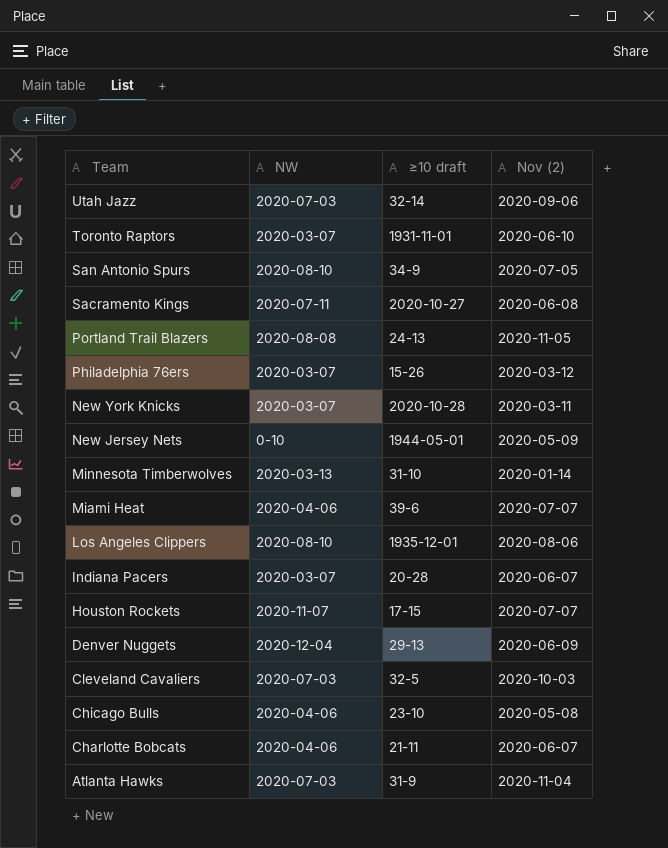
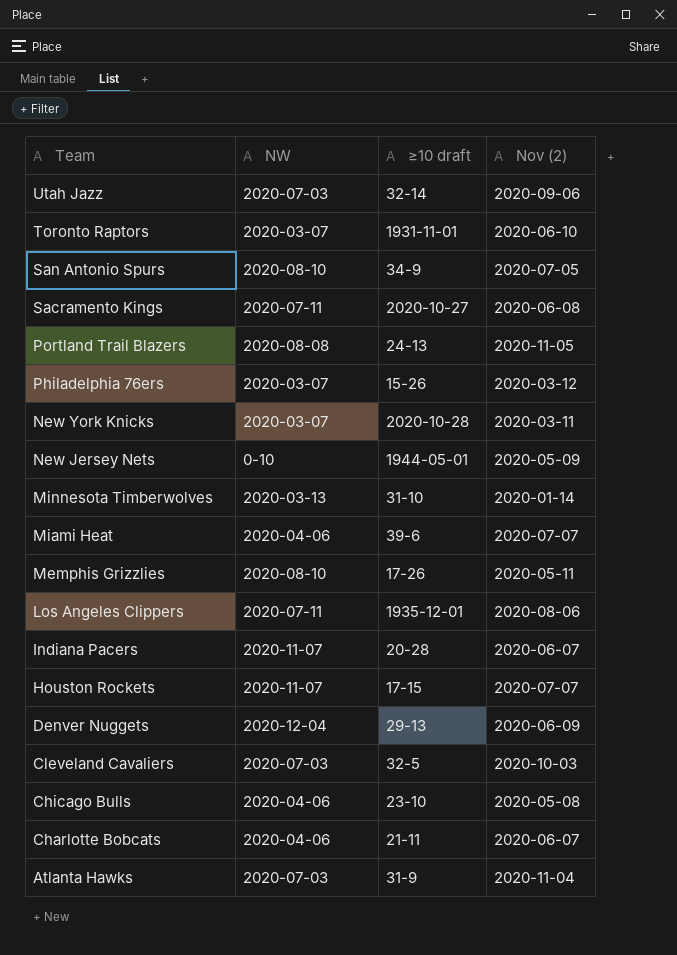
row Memphis Grizzlies: none -> 2020-08-10 | 17-26 | 2020-05-11
Los Angeles Clippers | NW: 2020-08-10 -> 2020-07-11
Indiana Pacers | NW: 2020-03-07 -> 2020-11-07

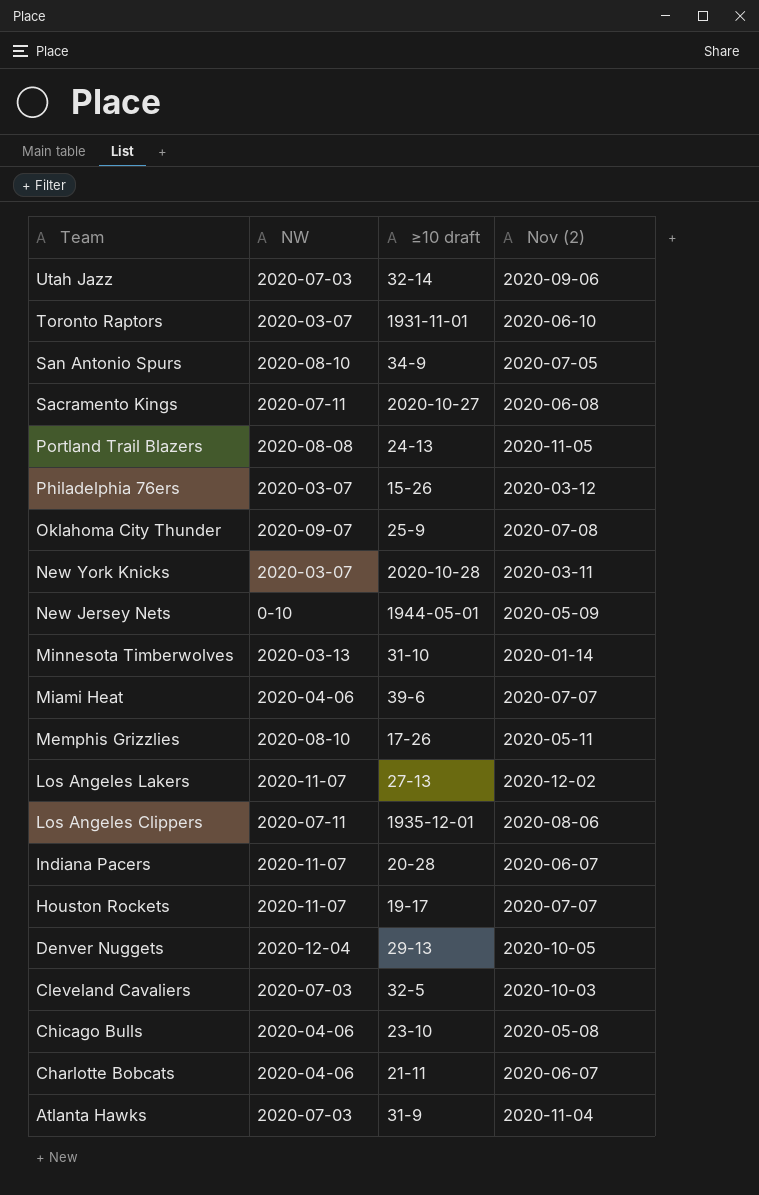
row Oklahoma City Thunder: none -> 2020-09-07 | 25-9 | 2020-07-08
row Los Angeles Lakers: none -> 2020-11-07 | 27-13 | 2020-12-02
Houston Rockets | ≥10 draft: 17-15 -> 19-17
Denver Nuggets | Nov (2): 2020-06-09 -> 2020-10-05

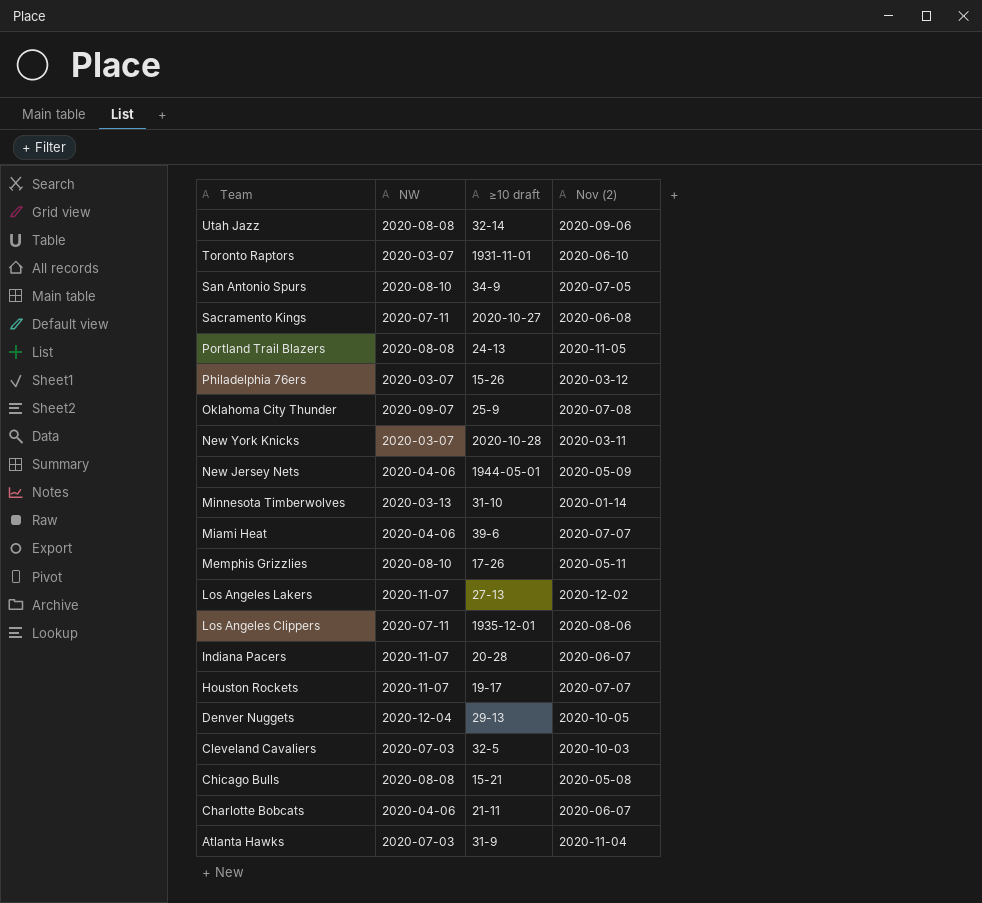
Utah Jazz | NW: 2020-07-03 -> 2020-08-08
New Jersey Nets | NW: 0-10 -> 2020-04-06
Chicago Bulls | NW: 2020-04-06 -> 2020-08-08
Chicago Bulls | ≥10 draft: 23-10 -> 15-21

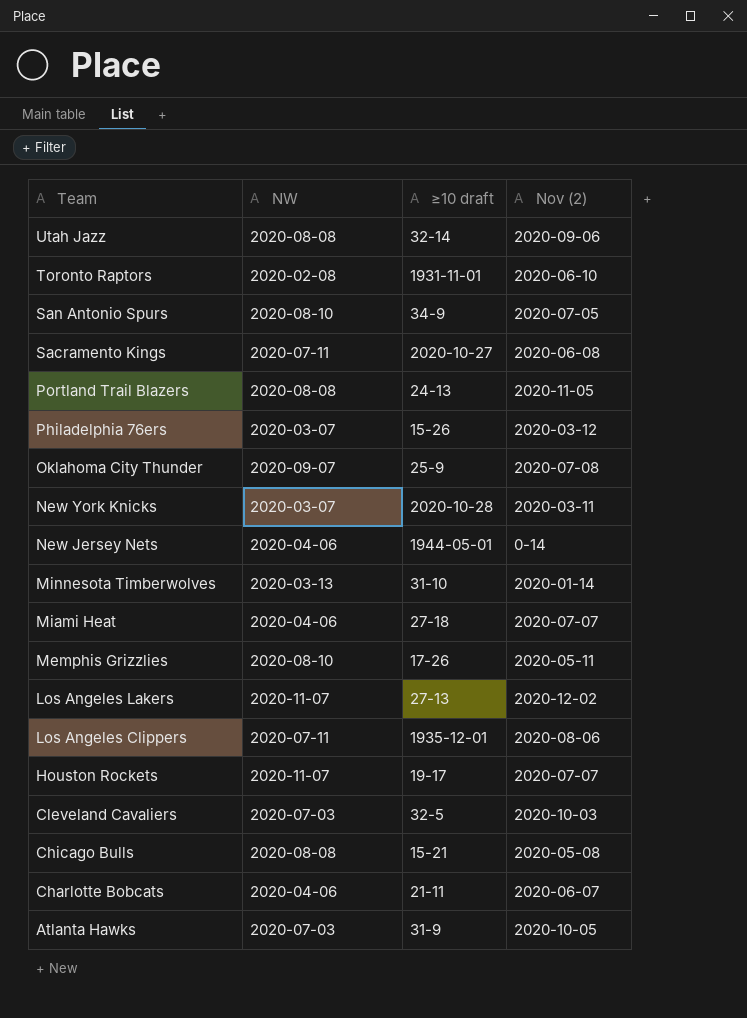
row Indiana Pacers: 2020-11-07 | 20-28 | 2020-06-07 -> none
row Denver Nuggets: 2020-12-04 | 29-13 | 2020-10-05 -> none
Toronto Raptors | NW: 2020-03-07 -> 2020-02-08
New Jersey Nets | Nov (2): 2020-05-09 -> 0-14
Miami Heat | ≥10 draft: 39-6 -> 27-18
Atlanta Hawks | Nov (2): 2020-11-04 -> 2020-10-05

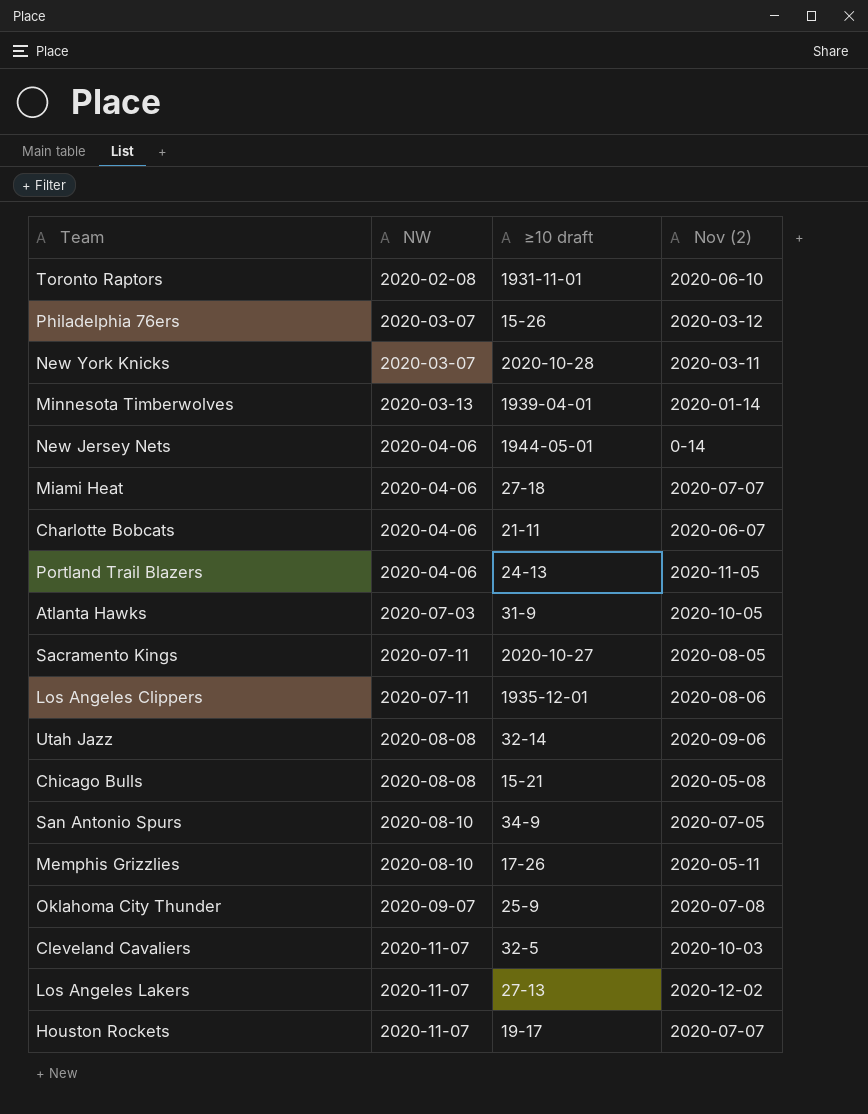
row order: Team descending -> NW ascending
Minnesota Timberwolves | ≥10 draft: 31-10 -> 1939-04-01
Portland Trail Blazers | NW: 2020-08-08 -> 2020-04-06
Sacramento Kings | Nov (2): 2020-06-08 -> 2020-08-05
Cleveland Cavaliers | NW: 2020-07-03 -> 2020-11-07

